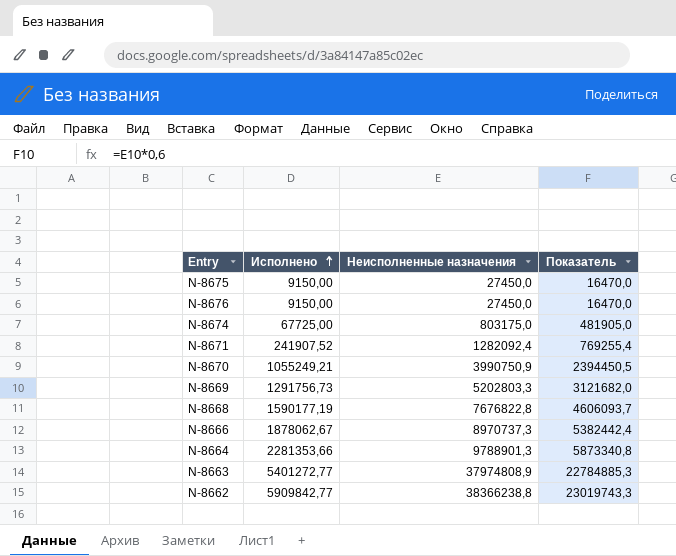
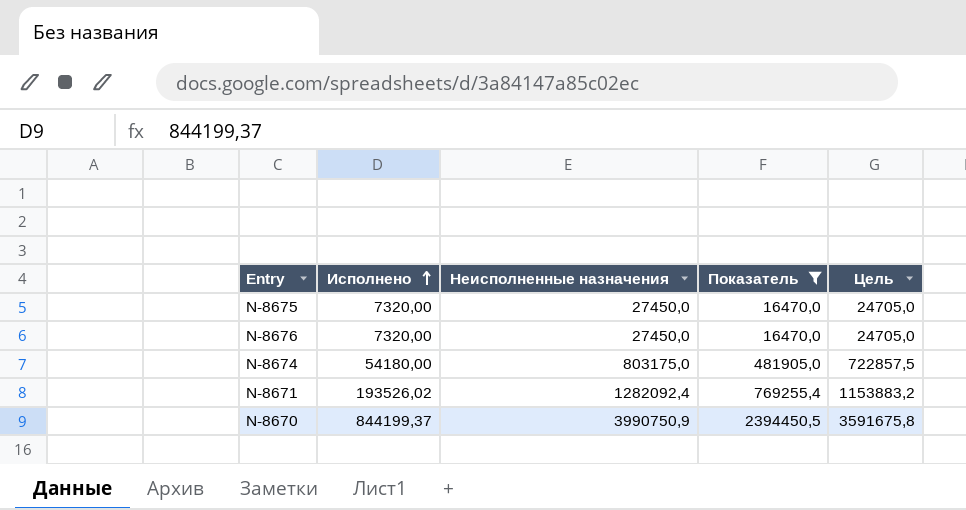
filter: none -> Показатель <= 2394450,5
column Цель | formula: none -> [Неисполненные назначения] * 0,9
N-8675 | Исполнено: 9150,00 -> 7320,00
N-8676 | Исполнено: 9150,00 -> 7320,00
N-8674 | Исполнено: 67725,00 -> 54180,00
N-8671 | Исполнено: 241907,52 -> 193526,02
N-8670 | Исполнено: 1055249,21 -> 844199,37

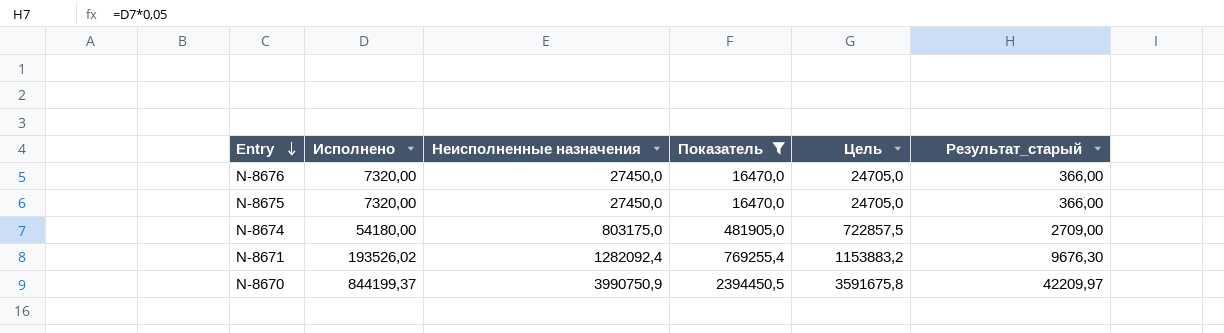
row order: Исполнено ascending -> Entry descending
column Результат_старый | formula: none -> [Исполнено] * 0,05

